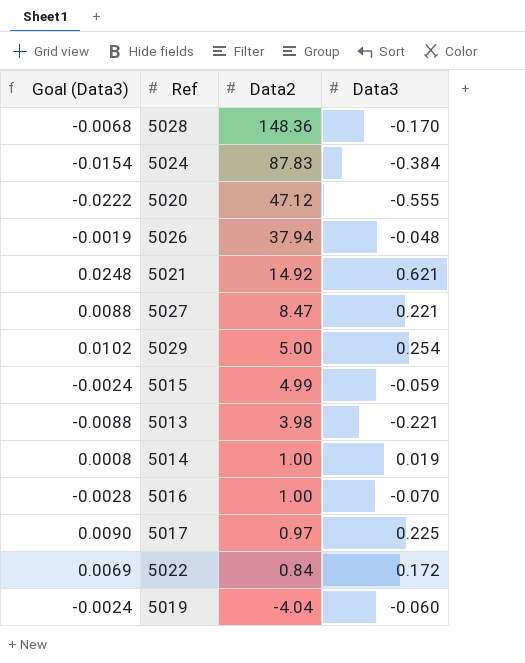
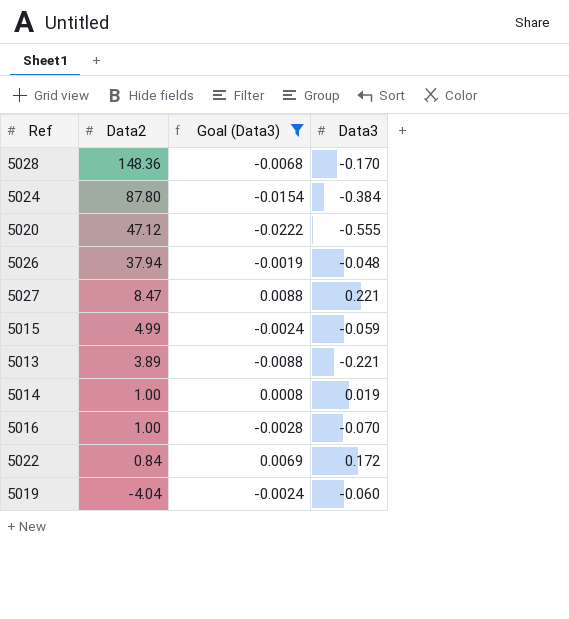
filter: none -> Goal (Data3) <= 0.0088
column Goal (Data3) | position: 1 -> 3
5024 | Data2: 87.83 -> 87.80
5013 | Data2: 3.98 -> 3.89

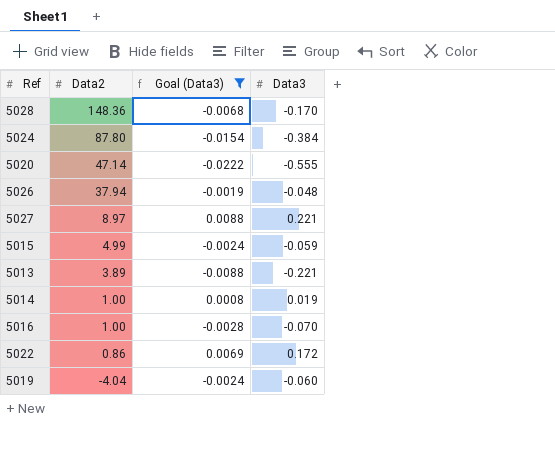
5020 | Data2: 47.12 -> 47.14
5027 | Data2: 8.47 -> 8.97
5022 | Data2: 0.84 -> 0.86

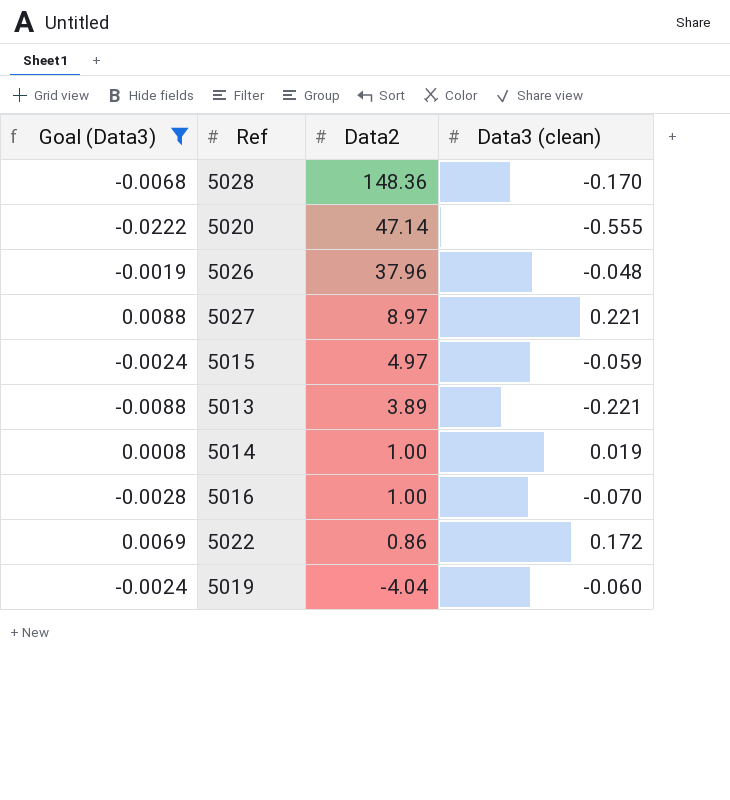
column Goal (Data3) | position: 3 -> 1
column name: Data3 -> Data3 (clean)
row 5024: 87.80 | -0.0154 | -0.384 -> none
5026 | Data2: 37.94 -> 37.96
5015 | Data2: 4.99 -> 4.97

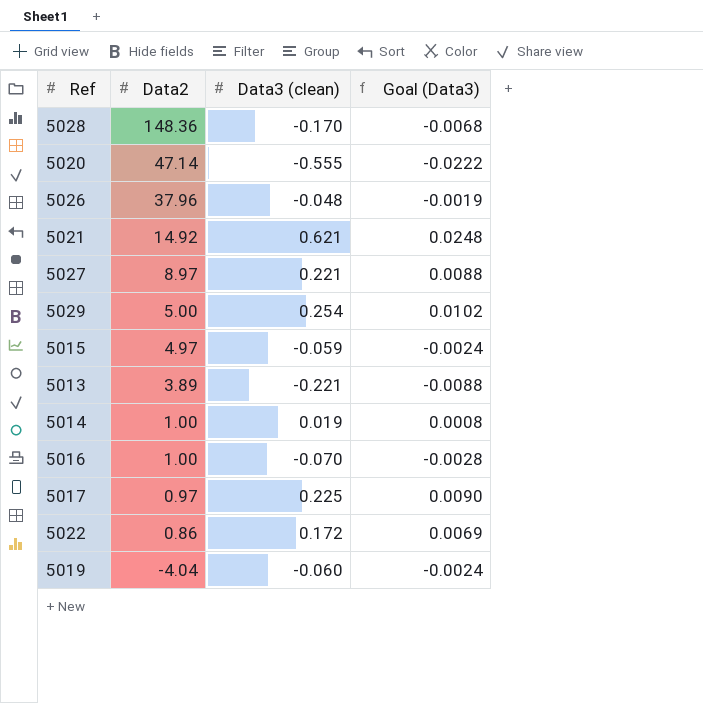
filter: Goal (Data3) <= 0.0088 -> none
column Goal (Data3) | position: 1 -> 4

